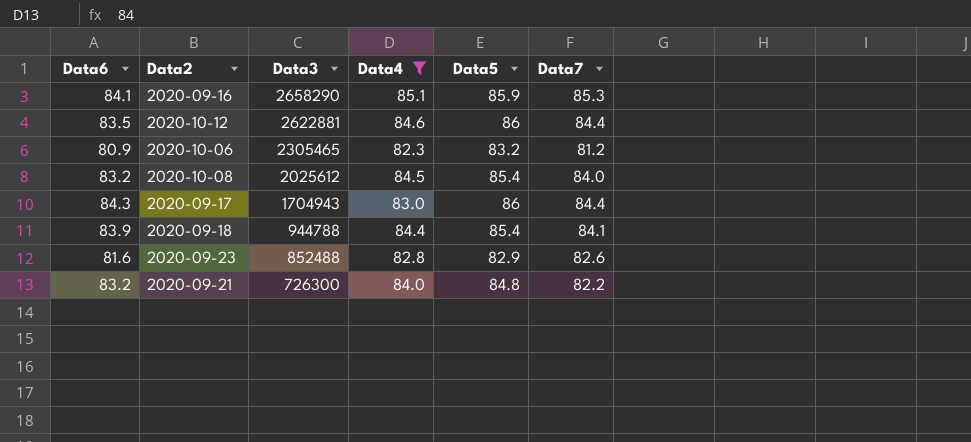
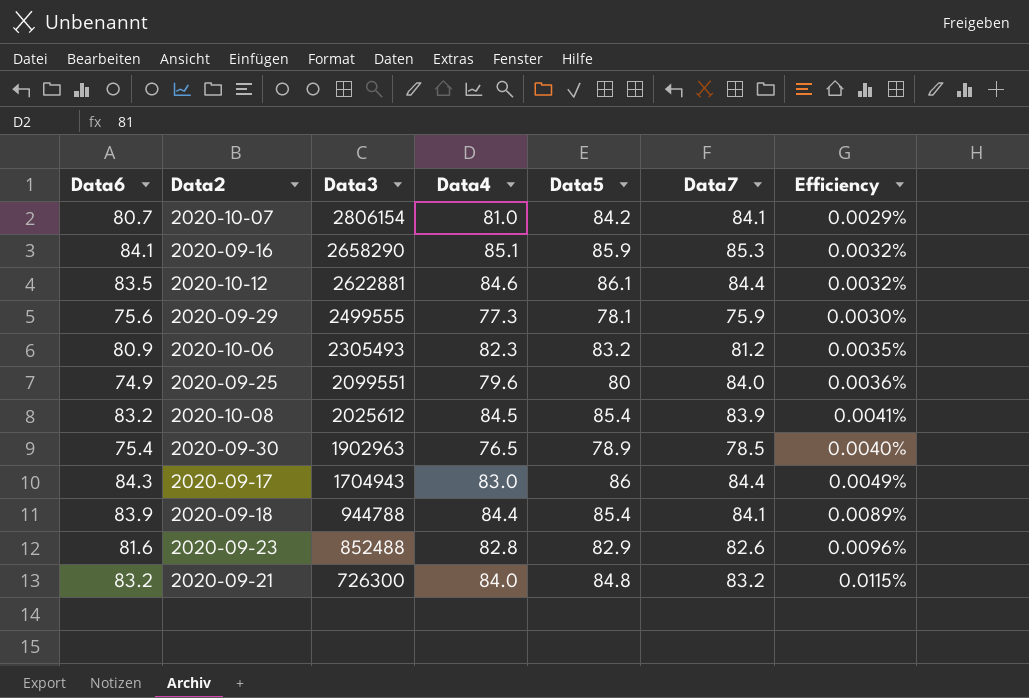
filter: Data4 >= 82.3 -> none
column Efficiency | formula: none -> [Data6] / [Data3]
2020-10-12 | Data5: 86 -> 86.1
2020-10-06 | Data3: 2305465 -> 2305493
2020-10-08 | Data7: 84.0 -> 83.9
2020-09-21 | Data7: 82.2 -> 83.2

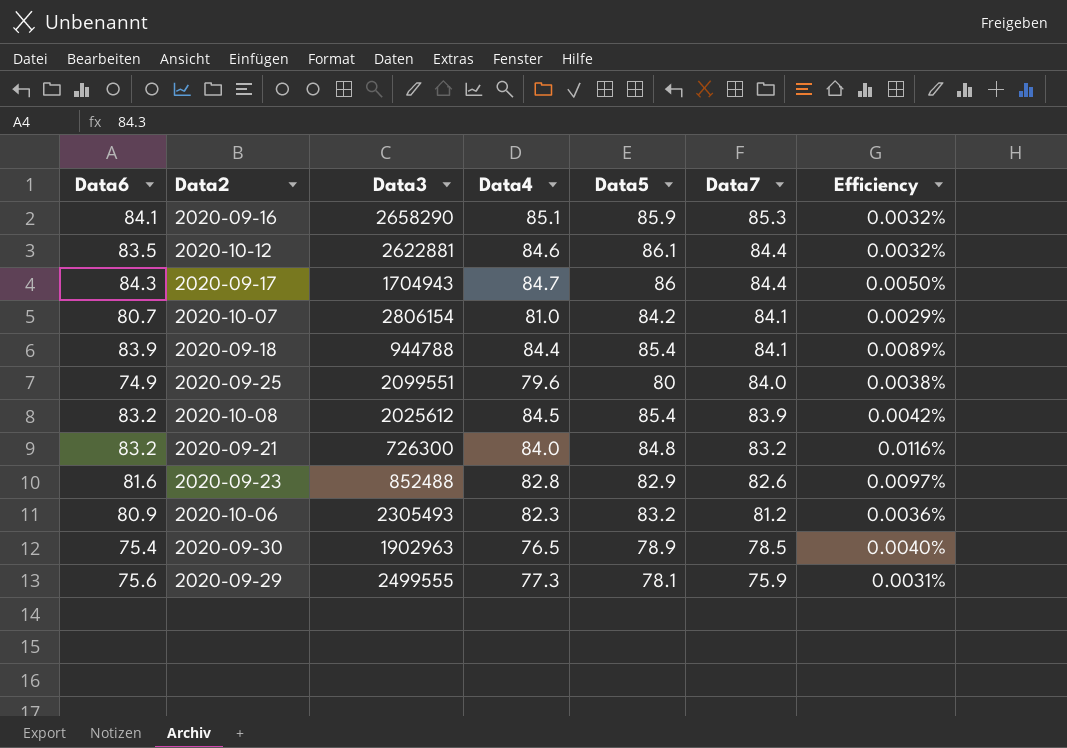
row order: Data3 descending -> Data7 descending
column Efficiency | formula: [Data6] / [Data3] -> [Data4] / [Data3]
2020-09-17 | Data4: 83.0 -> 84.7

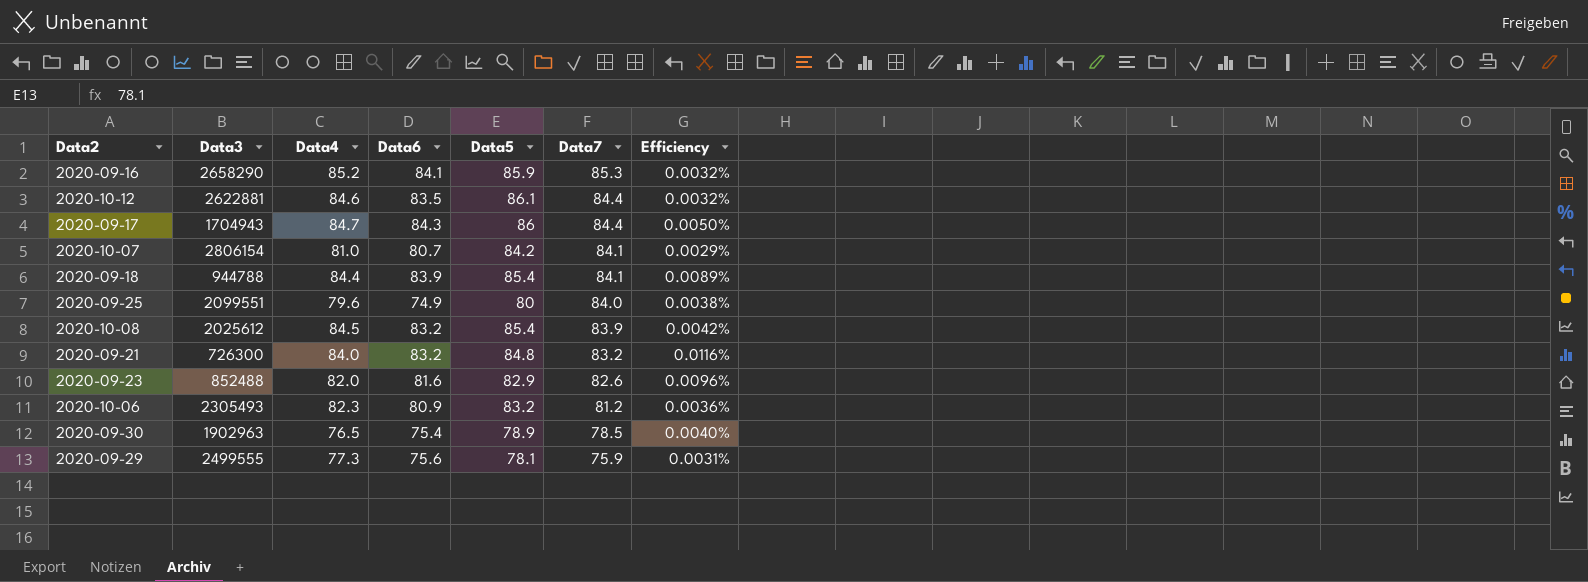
column Data6 | position: 1 -> 4
2020-09-16 | Data4: 85.1 -> 85.2
2020-09-23 | Data4: 82.8 -> 82.0
2020-09-23 | Efficiency: 0.0097% -> 0.0096%

